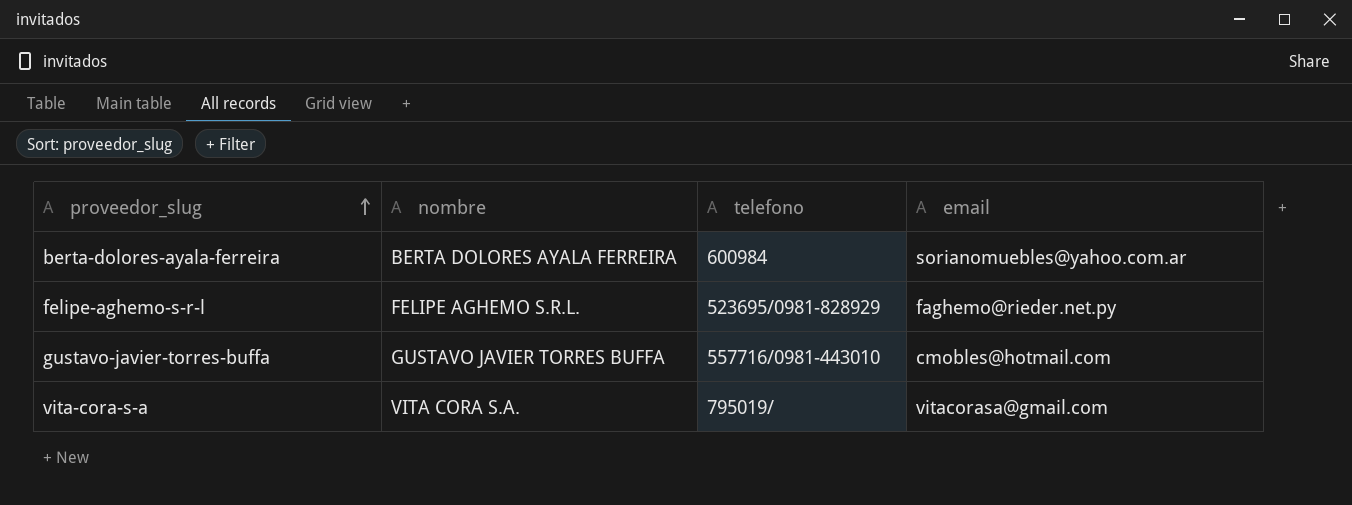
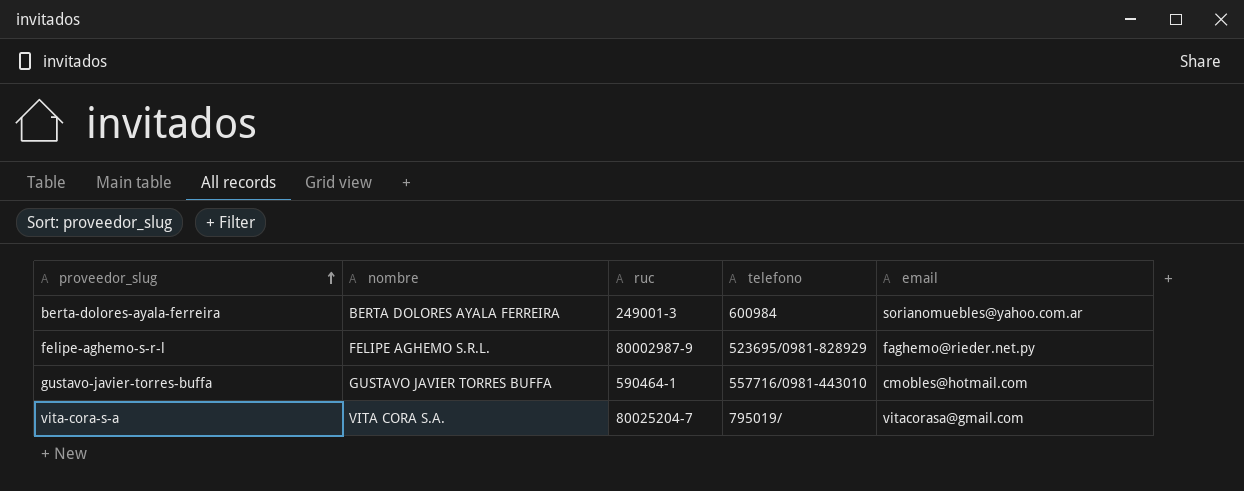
column ruc | position: none -> 3

